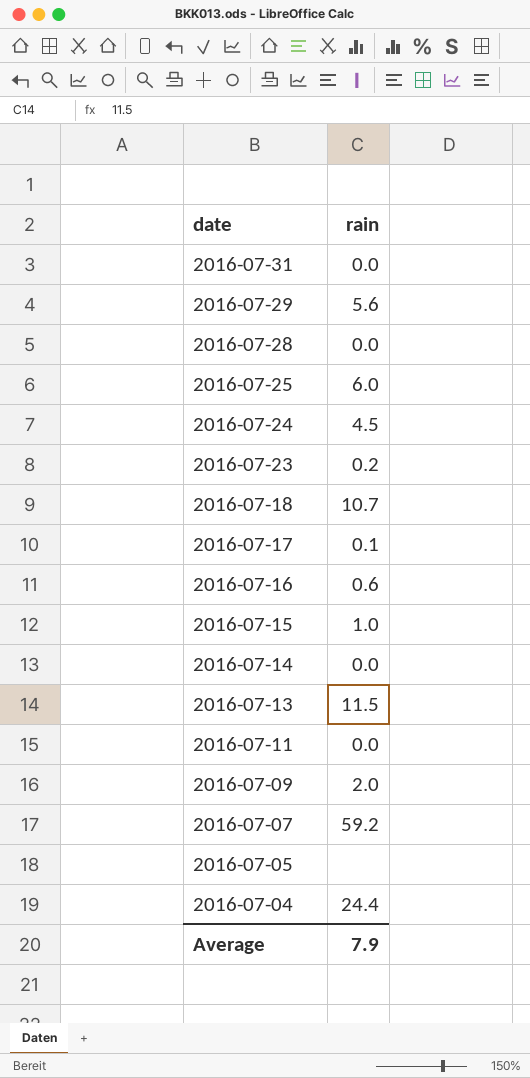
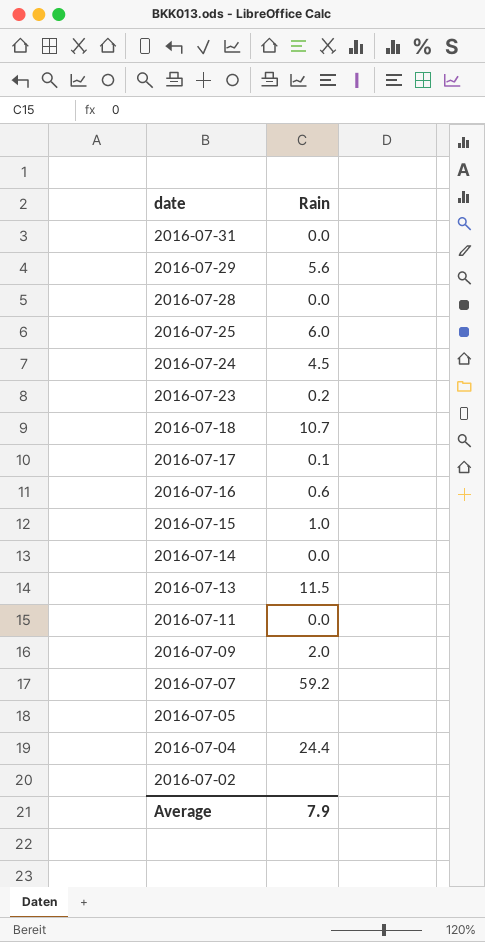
column name: rain -> Rain
row 2016-07-02: none -> none

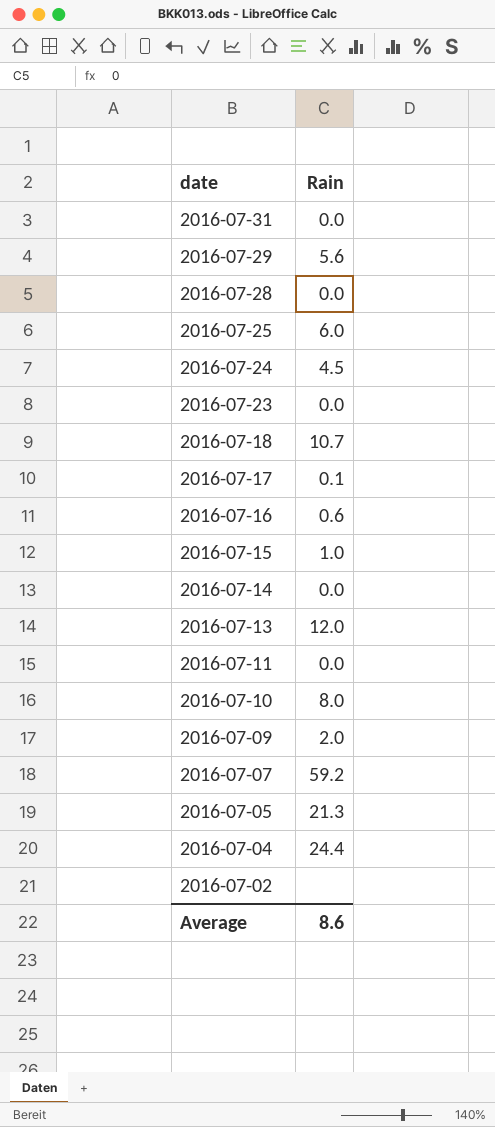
2016-07-23 | Rain: 0.2 -> 0.0
2016-07-13 | Rain: 11.5 -> 12.0
row 2016-07-10: none -> 8.0
2016-07-05 | Rain: none -> 21.3
Average | Rain: 7.9 -> 8.6

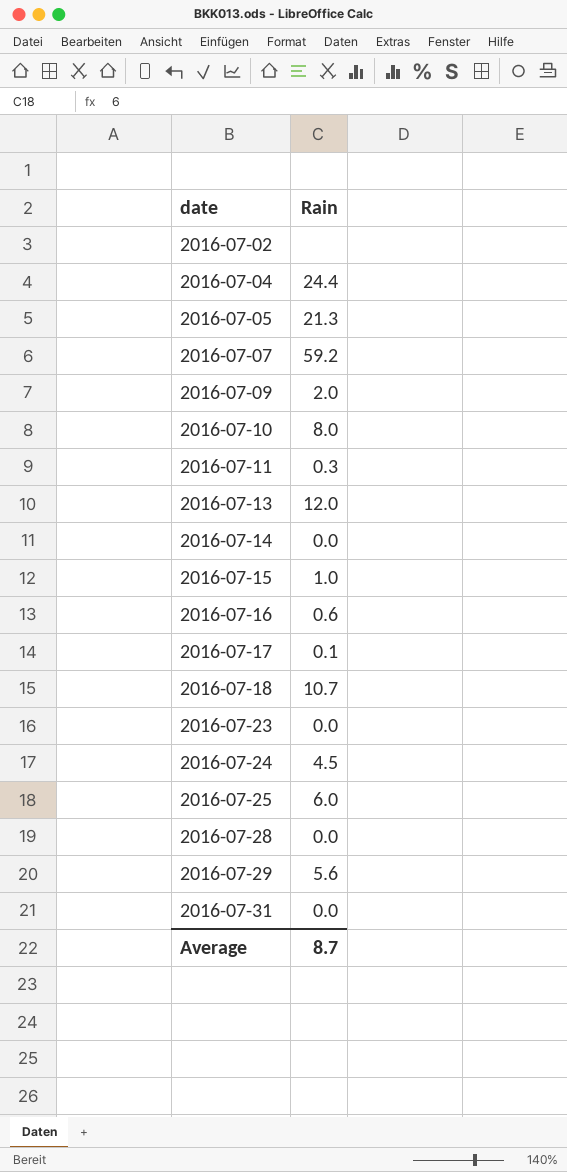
row order: date descending -> date ascending
2016-07-11 | Rain: 0.0 -> 0.3
Average | Rain: 8.6 -> 8.7

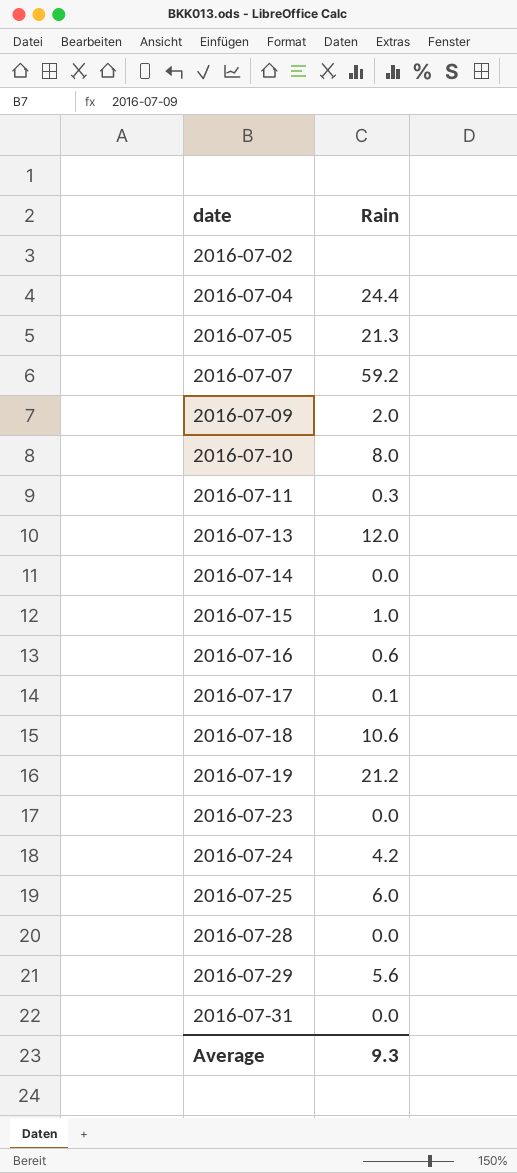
2016-07-18 | Rain: 10.7 -> 10.6
row 2016-07-19: none -> 21.2
2016-07-24 | Rain: 4.5 -> 4.2
Average | Rain: 8.7 -> 9.3

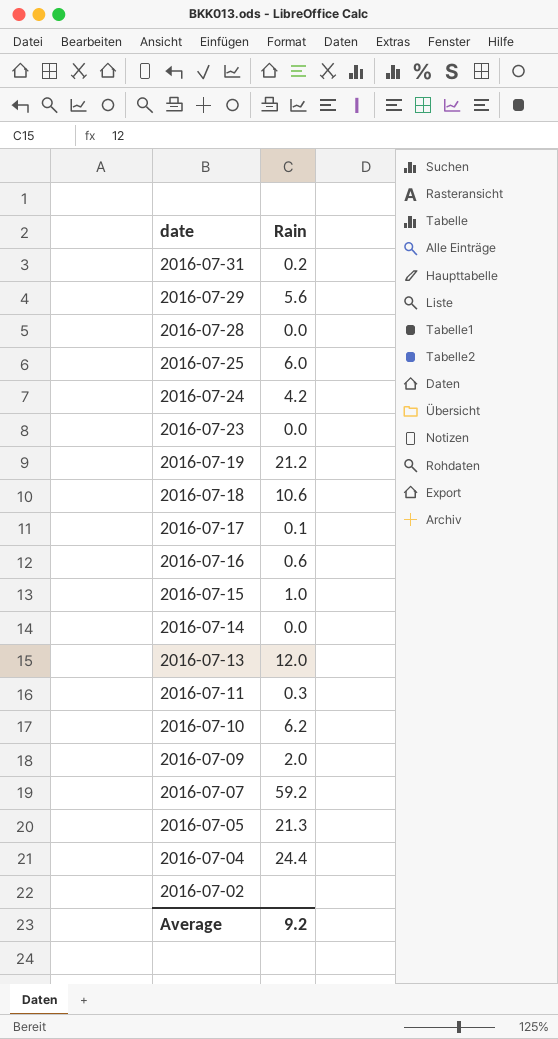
row order: date ascending -> date descending
2016-07-31 | Rain: 0.0 -> 0.2
2016-07-10 | Rain: 8.0 -> 6.2
Average | Rain: 9.3 -> 9.2

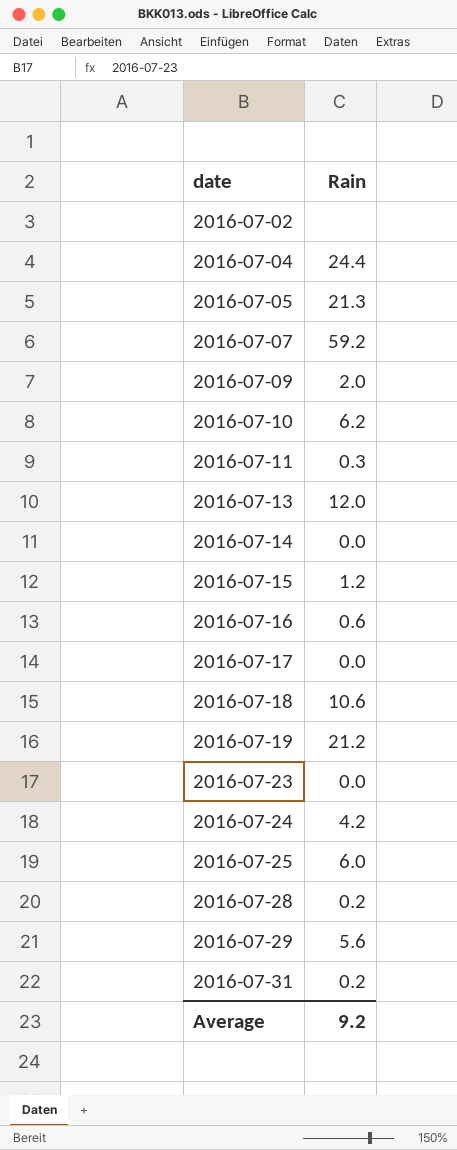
row order: date descending -> date ascending
2016-07-15 | Rain: 1.0 -> 1.2
2016-07-17 | Rain: 0.1 -> 0.0
2016-07-28 | Rain: 0.0 -> 0.2

